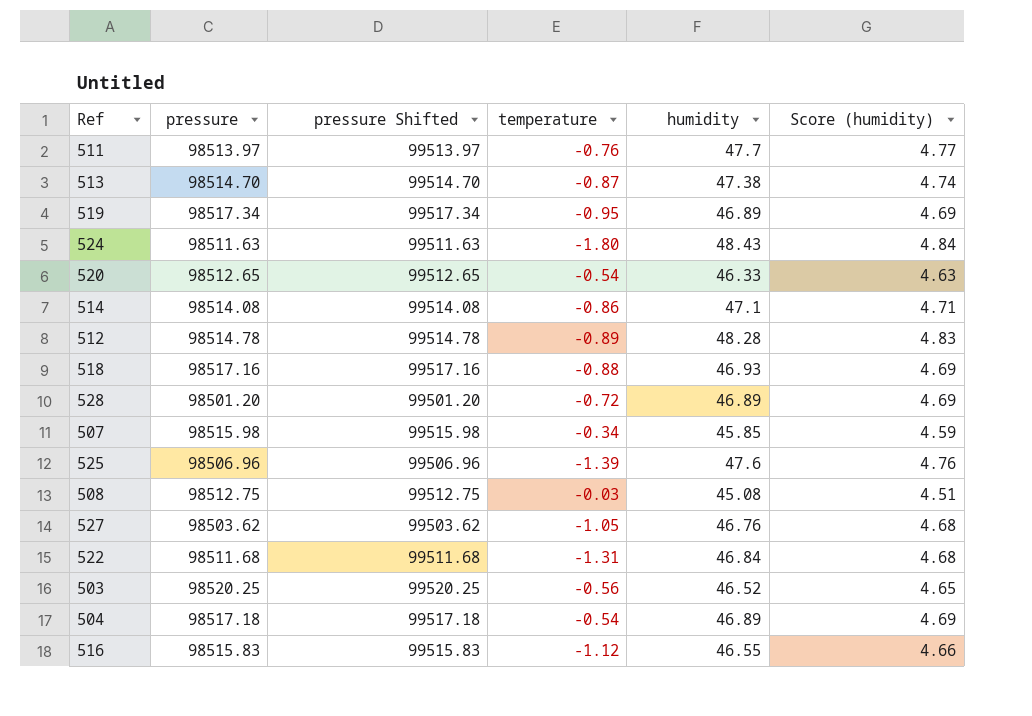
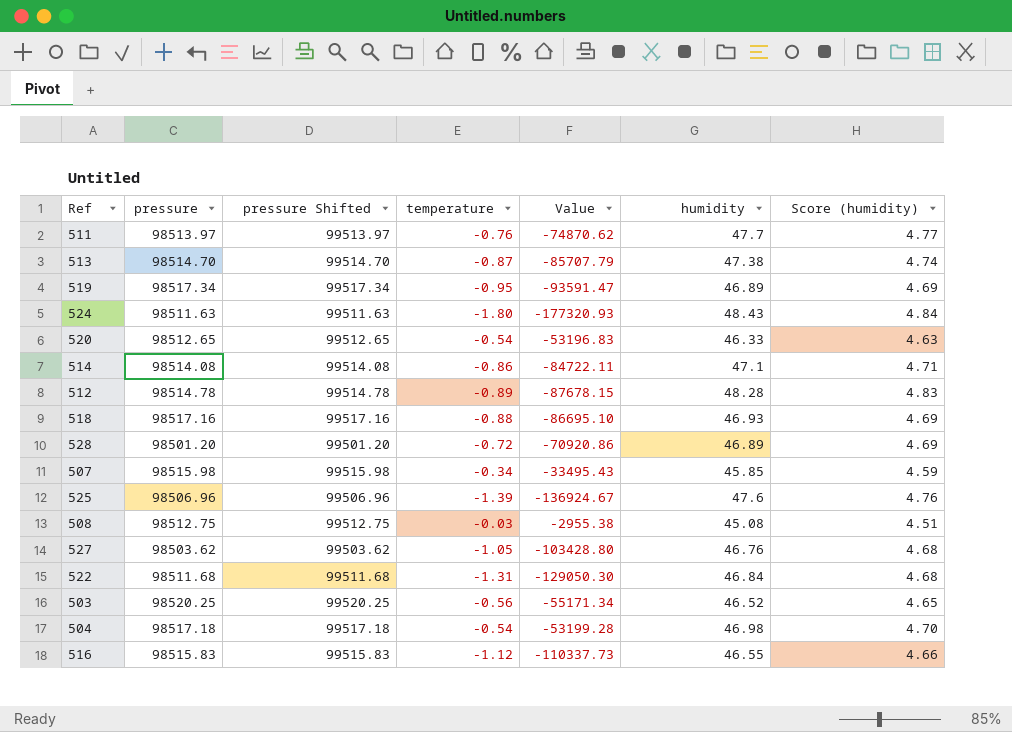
column Value | formula: none -> [pressure] * [temperature]
504 | humidity: 46.89 -> 46.98
504 | Score (humidity): 4.69 -> 4.70

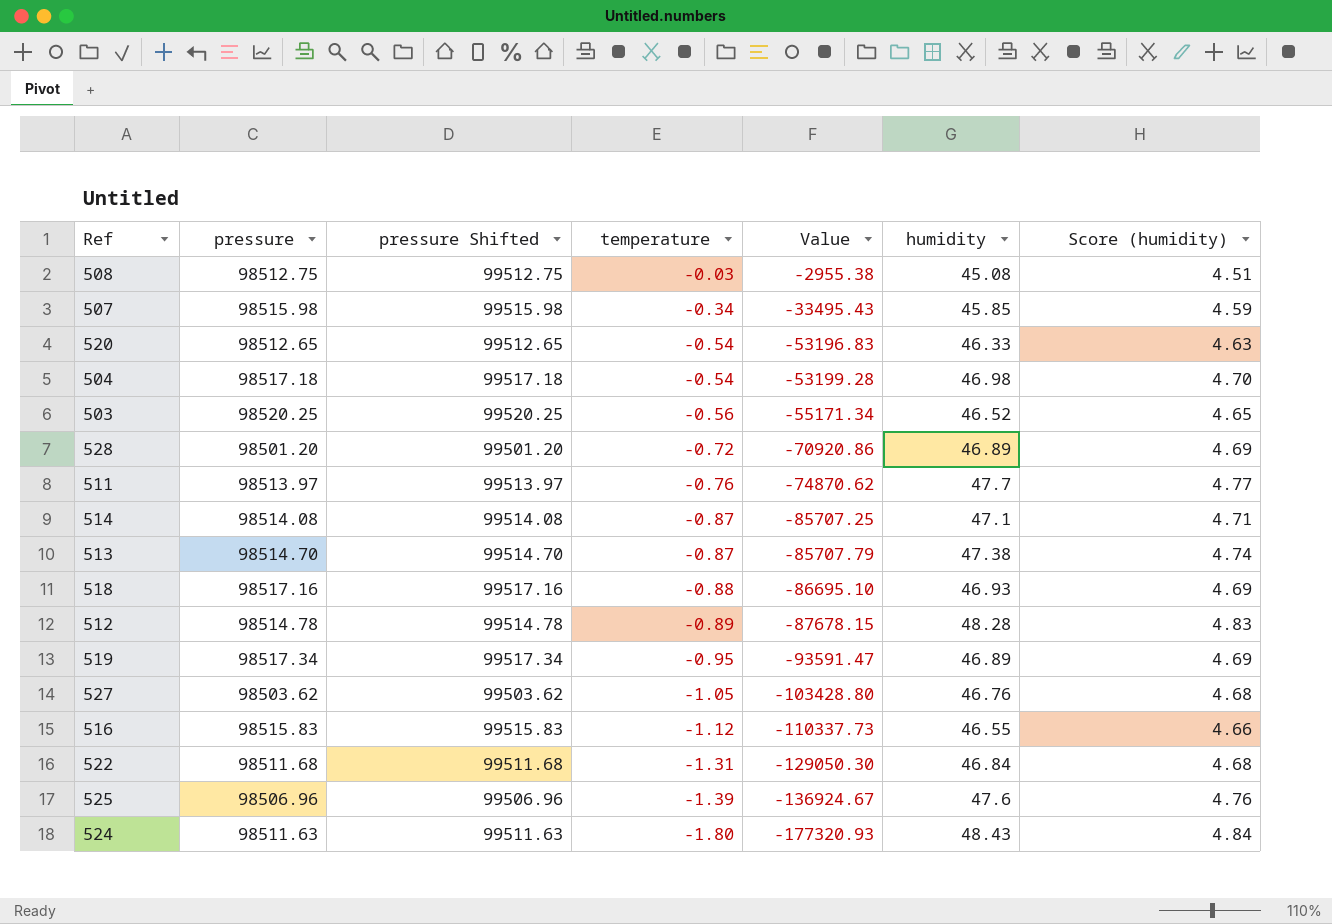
row order: none -> temperature descending
514 | temperature: -0.86 -> -0.87
514 | Value: -84722.11 -> -85707.25

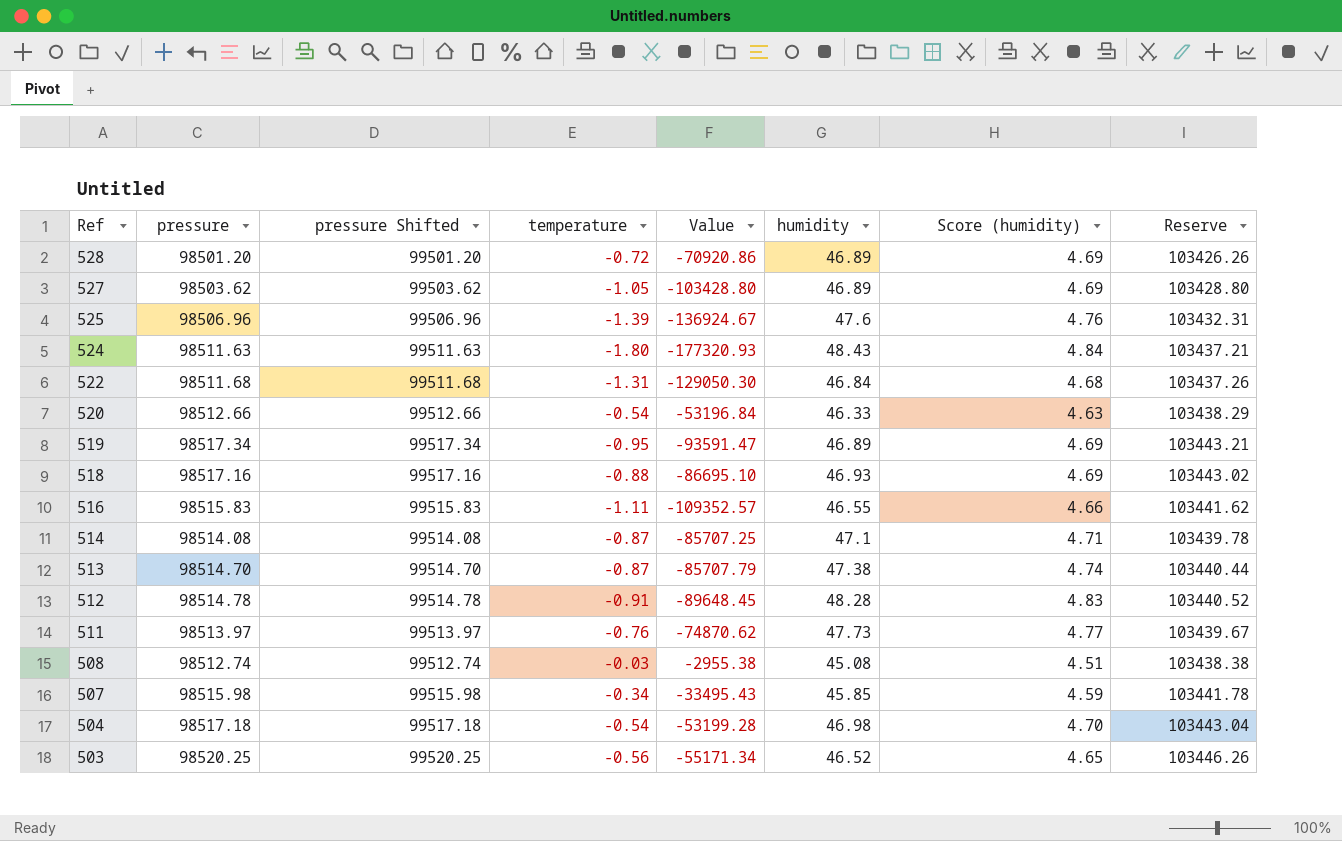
row order: temperature descending -> Ref descending
column Reserve | formula: none -> [pressure] * 1.05
527 | humidity: 46.76 -> 46.89
527 | Score (humidity): 4.68 -> 4.69
520 | pressure: 98512.65 -> 98512.66
520 | pressure Shifted: 99512.65 -> 99512.66
520 | Value: -53196.83 -> -53196.84
516 | temperature: -1.12 -> -1.11
516 | Value: -110337.73 -> -109352.57
512 | temperature: -0.89 -> -0.91
512 | Value: -87678.15 -> -89648.45
511 | humidity: 47.7 -> 47.73
508 | pressure: 98512.75 -> 98512.74
508 | pressure Shifted: 99512.75 -> 99512.74

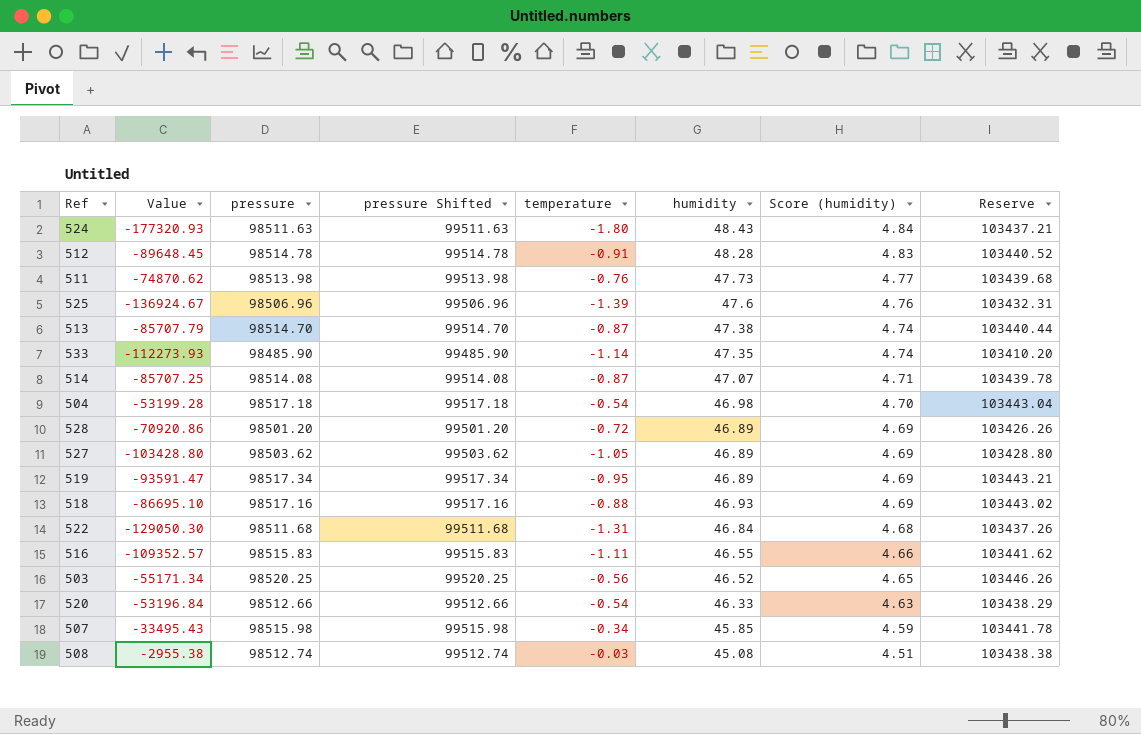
row order: Ref descending -> Score (humidity) descending
column Value | position: 5 -> 2
511 | pressure: 98513.97 -> 98513.98
511 | pressure Shifted: 99513.97 -> 99513.98
511 | Reserve: 103439.67 -> 103439.68
row 533: none -> -112273.93 | 98485.90 | 99485.90 | -1.14 | 47.35 | 4.74 | 103410.20
514 | humidity: 47.1 -> 47.07

